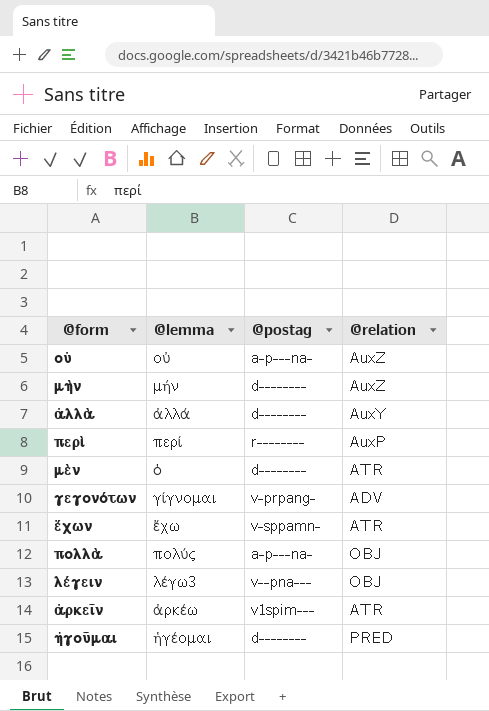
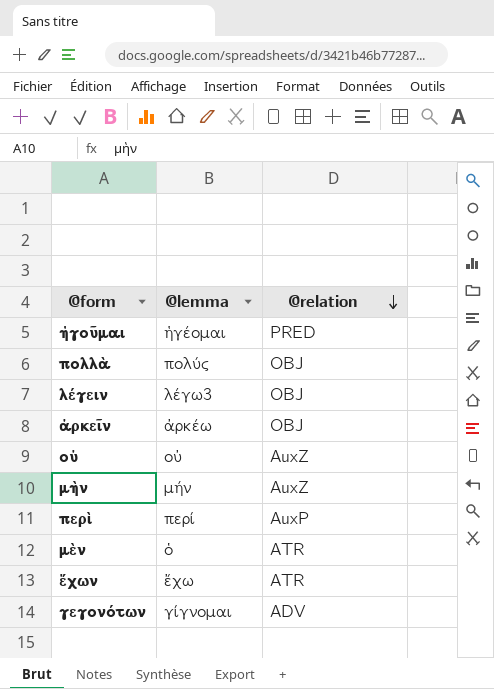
row order: none -> @relation descending
column @postag | position: 3 -> none
row ἀλλὰ: ἀλλά | d-------- | AuxY -> none
ἀρκεῖν | @relation: ATR -> OBJ

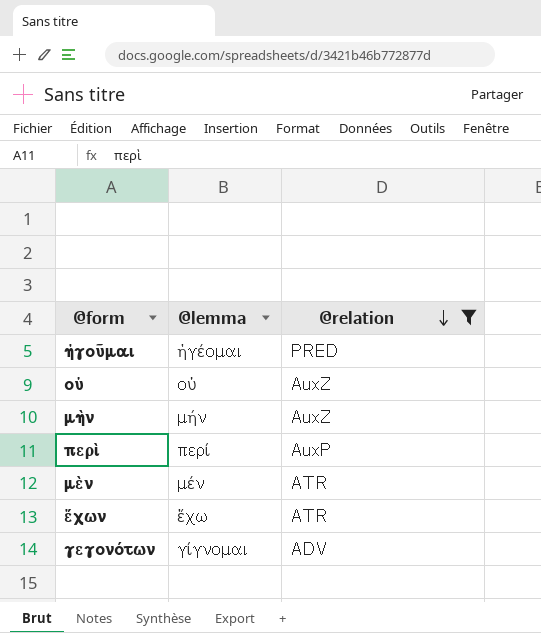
filter: none -> @relation != OBJ
μὲν | @lemma: ὁ -> μέν

